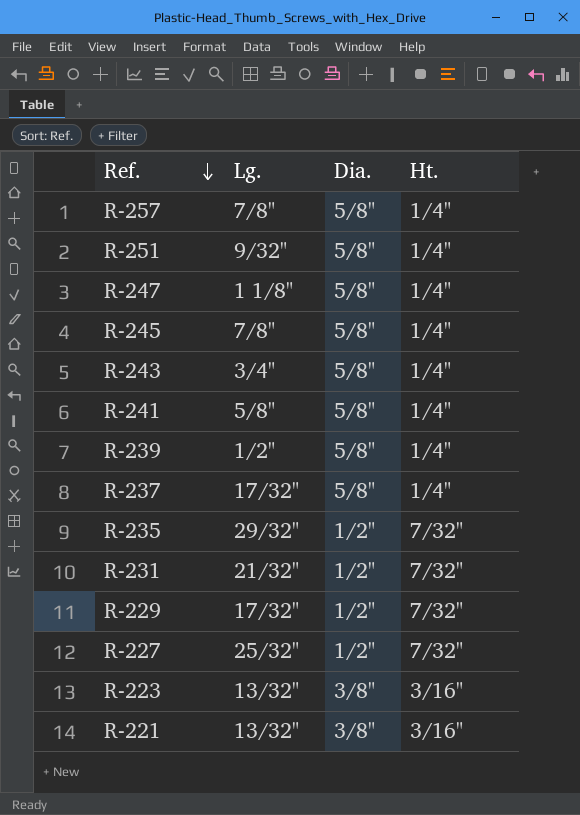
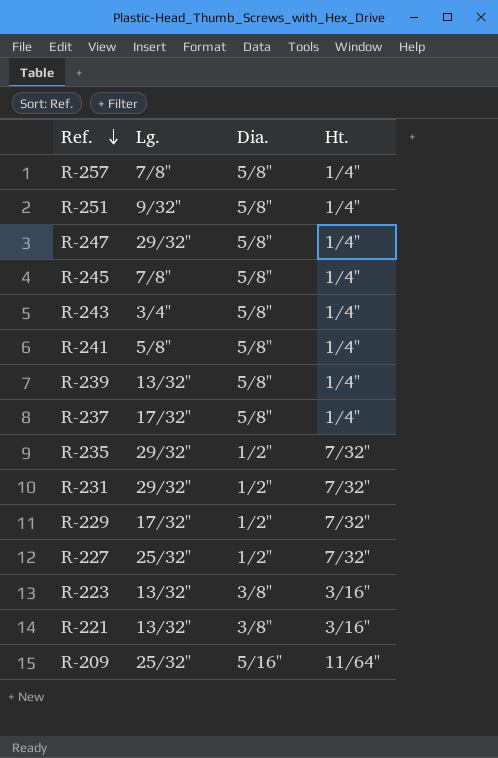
R-247 | Lg.: 1 1/8" -> 29/32"
R-239 | Lg.: 1/2" -> 13/32"
R-231 | Lg.: 21/32" -> 29/32"
row R-209: none -> 25/32" | 5/16" | 11/64"

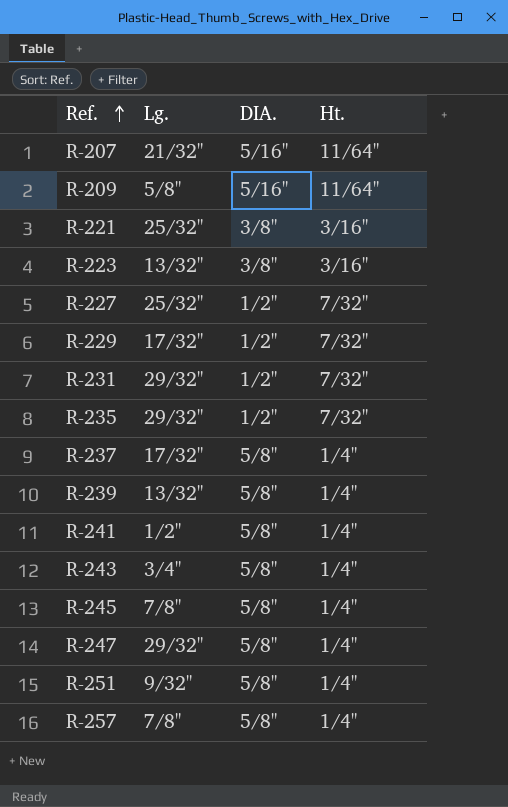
row order: Ref. descending -> Ref. ascending
column name: Dia. -> DIA.
row R-207: none -> 21/32" | 5/16" | 11/64"
R-209 | Lg.: 25/32" -> 5/8"
R-221 | Lg.: 13/32" -> 25/32"
R-241 | Lg.: 5/8" -> 1/2"

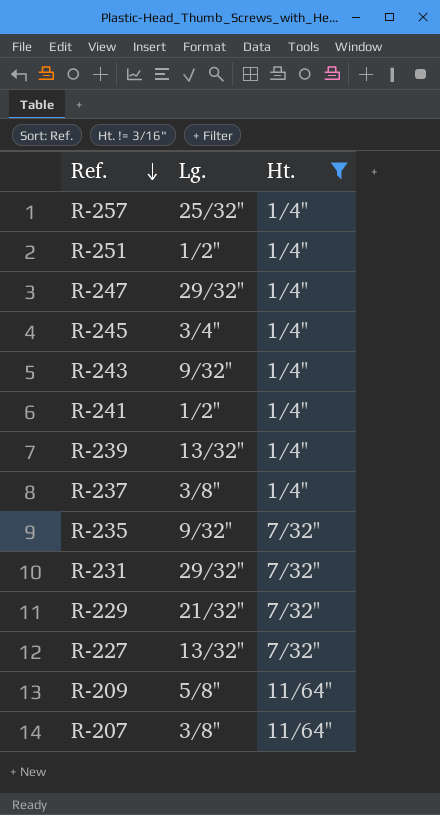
filter: none -> Ht. != 3/16"
row order: Ref. ascending -> Ref. descending
column DIA. | position: 3 -> none
R-257 | Lg.: 7/8" -> 25/32"
R-251 | Lg.: 9/32" -> 1/2"
R-245 | Lg.: 7/8" -> 3/4"
R-243 | Lg.: 3/4" -> 9/32"
R-237 | Lg.: 17/32" -> 3/8"
R-235 | Lg.: 29/32" -> 9/32"
R-229 | Lg.: 17/32" -> 21/32"
R-227 | Lg.: 25/32" -> 13/32"
R-207 | Lg.: 21/32" -> 3/8"

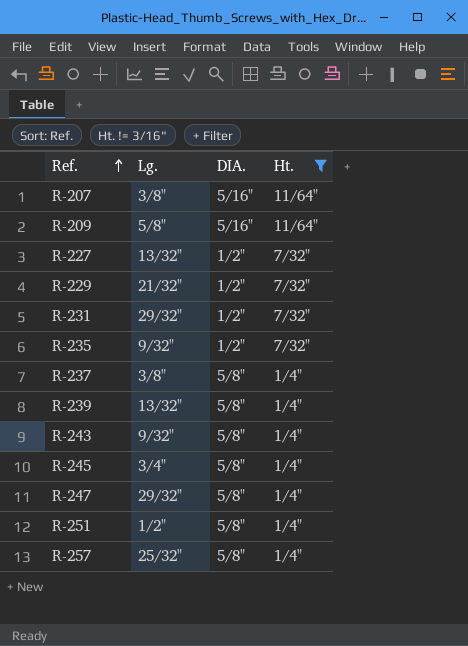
row order: Ref. descending -> Ref. ascending
column DIA. | position: none -> 3
row R-241: 1/2" | 1/4" -> none

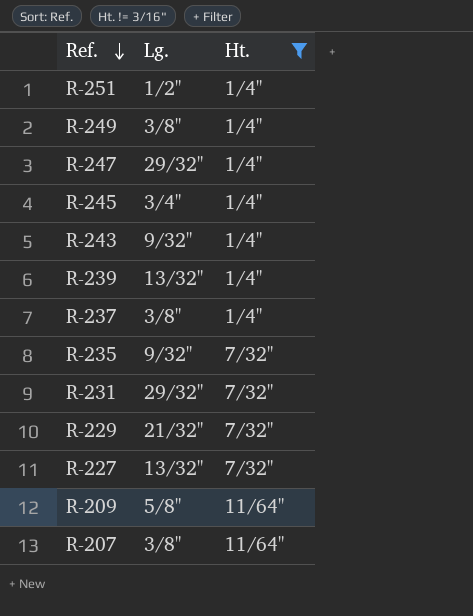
row order: Ref. ascending -> Ref. descending
column DIA. | position: 3 -> none
row R-257: 25/32" | 5/8" | 1/4" -> none
row R-249: none -> 3/8" | 1/4"

